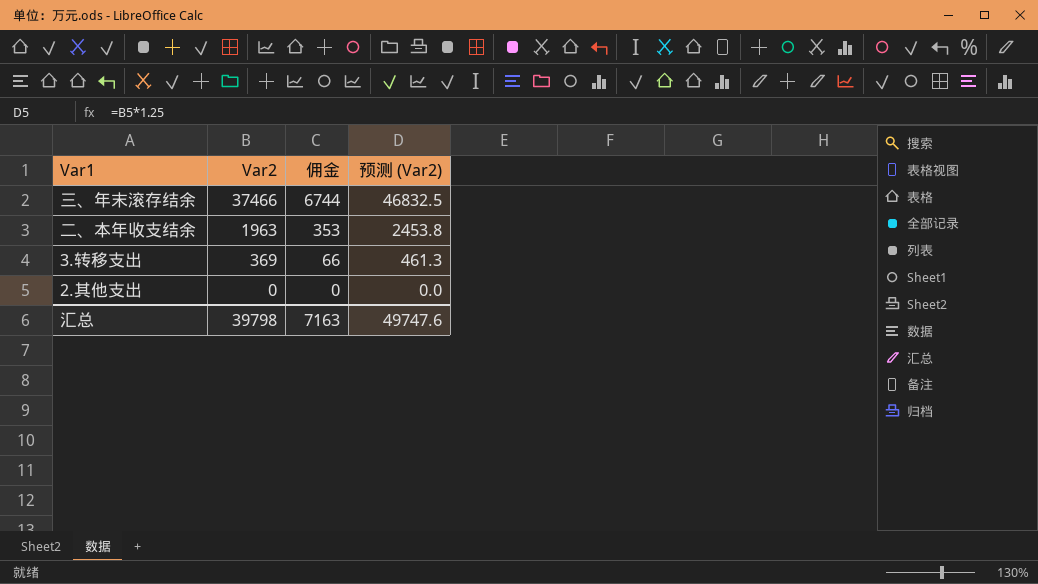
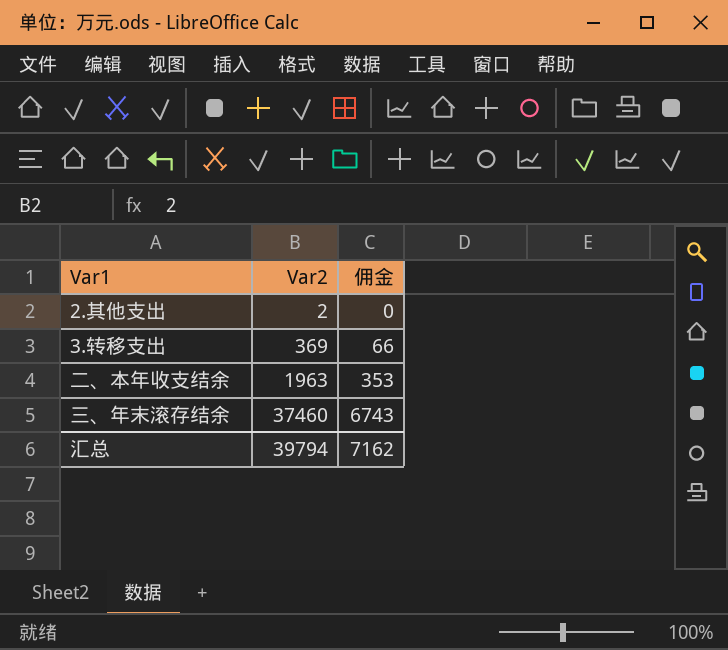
row order: Var2 descending -> Var2 ascending
column 预测 (Var2) | formula: [Var2] * 1.25 -> none
2.其他支出 | Var2: 0 -> 2
三、年末滚存结余 | Var2: 37466 -> 37460
三、年末滚存结余 | 佣金: 6744 -> 6743
汇总 | Var2: 39798 -> 39794
汇总 | 佣金: 7163 -> 7162

